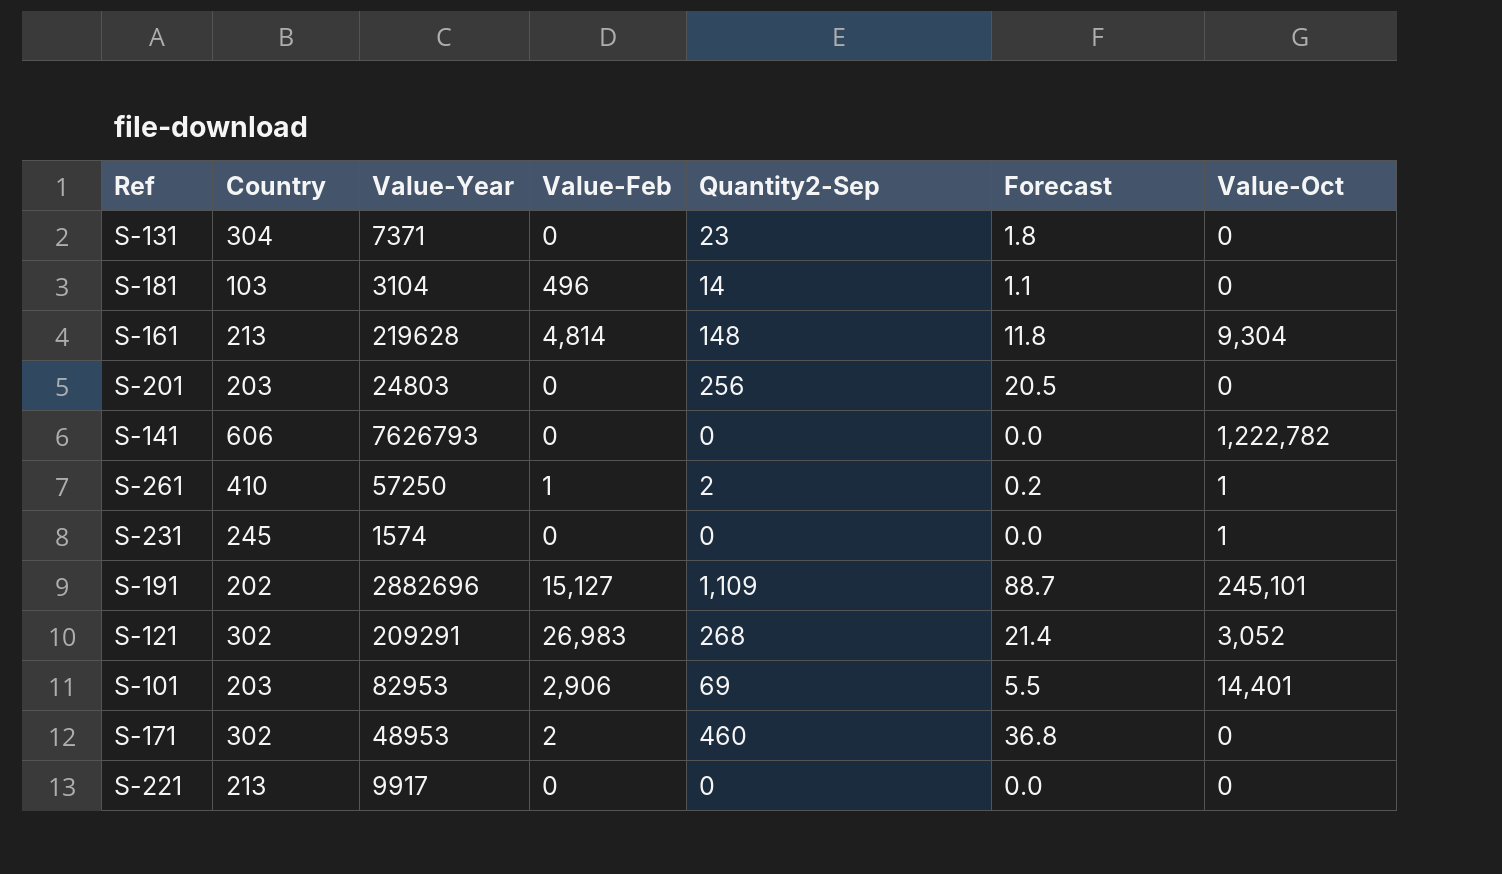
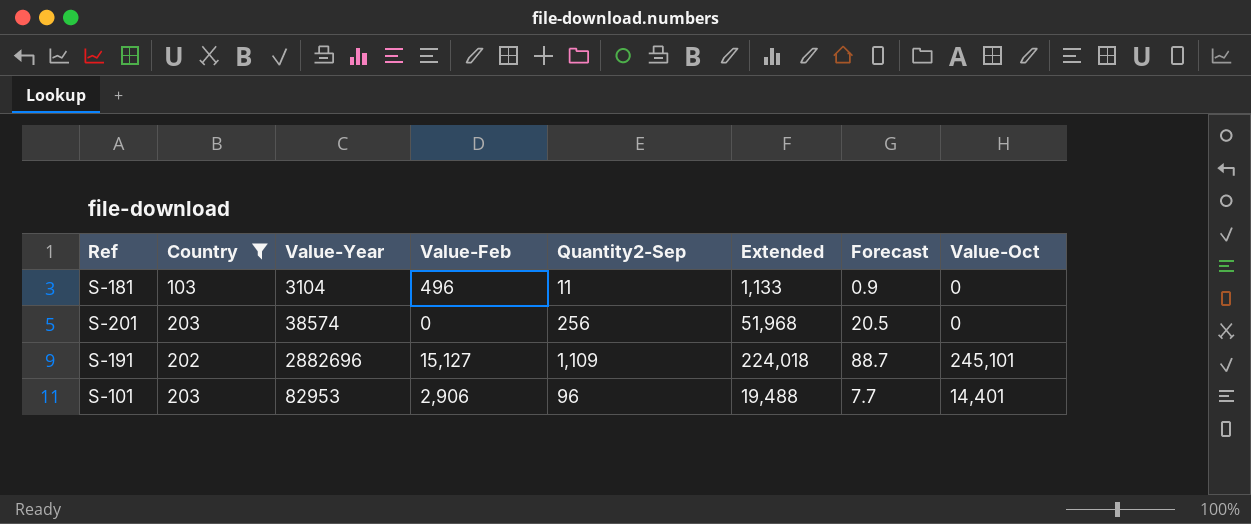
filter: none -> Country <= 203
column Extended | formula: none -> [Country] * [Quantity2-Sep]
S-181 | Quantity2-Sep: 14 -> 11
S-181 | Forecast: 1.1 -> 0.9
S-201 | Value-Year: 24803 -> 38574
S-101 | Quantity2-Sep: 69 -> 96
S-101 | Forecast: 5.5 -> 7.7

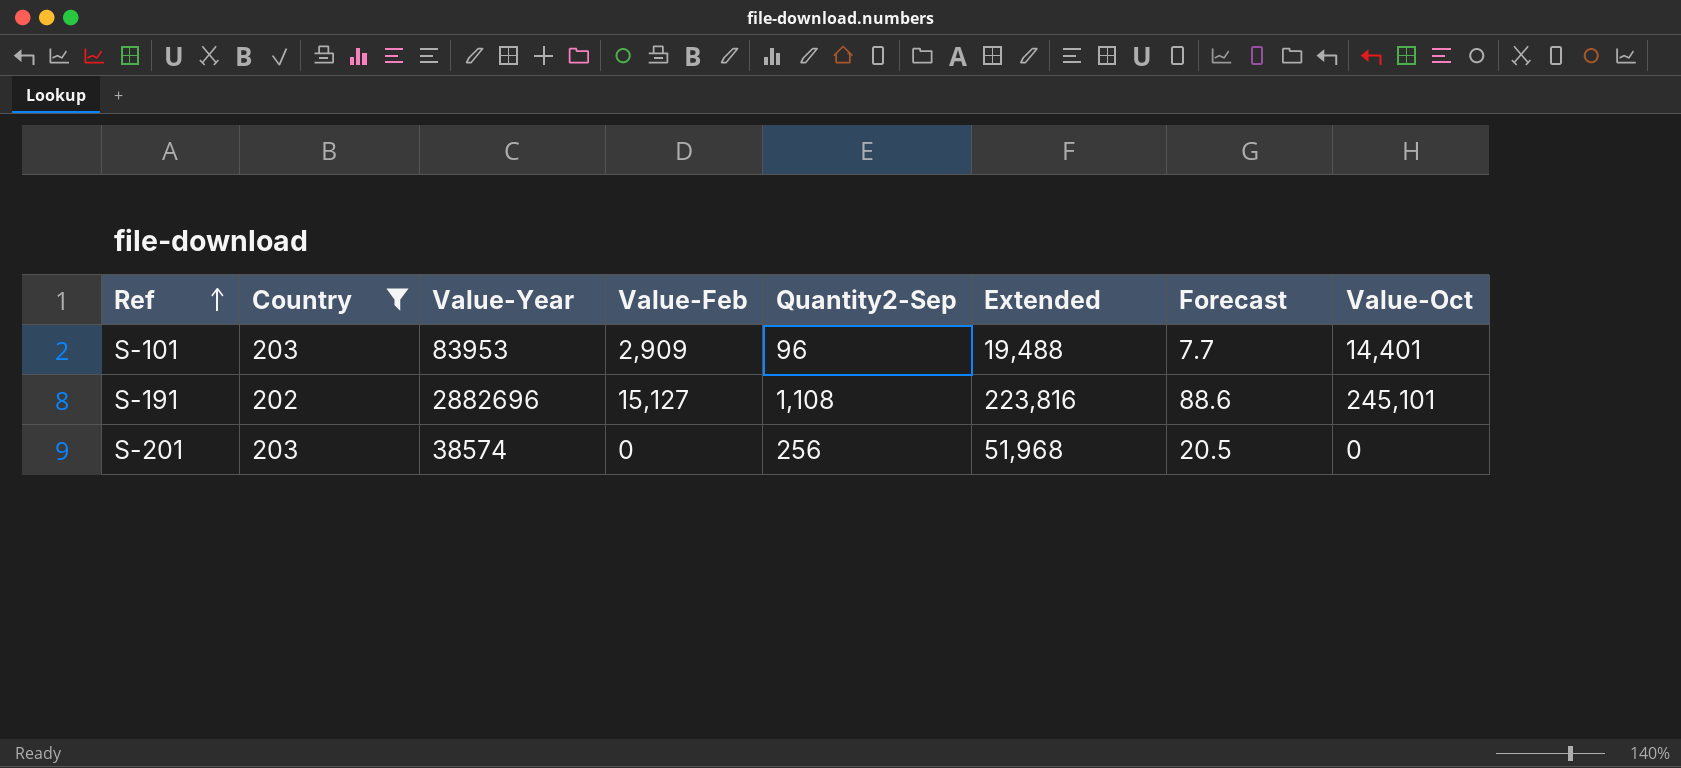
row order: none -> Ref ascending
row S-181: 103 | 3104 | 496 | 11 | 1,133 | 0.9 | 0 -> none
S-101 | Value-Year: 82953 -> 83953
S-101 | Value-Feb: 2,906 -> 2,909
S-191 | Quantity2-Sep: 1,109 -> 1,108
S-191 | Extended: 224,018 -> 223,816
S-191 | Forecast: 88.7 -> 88.6

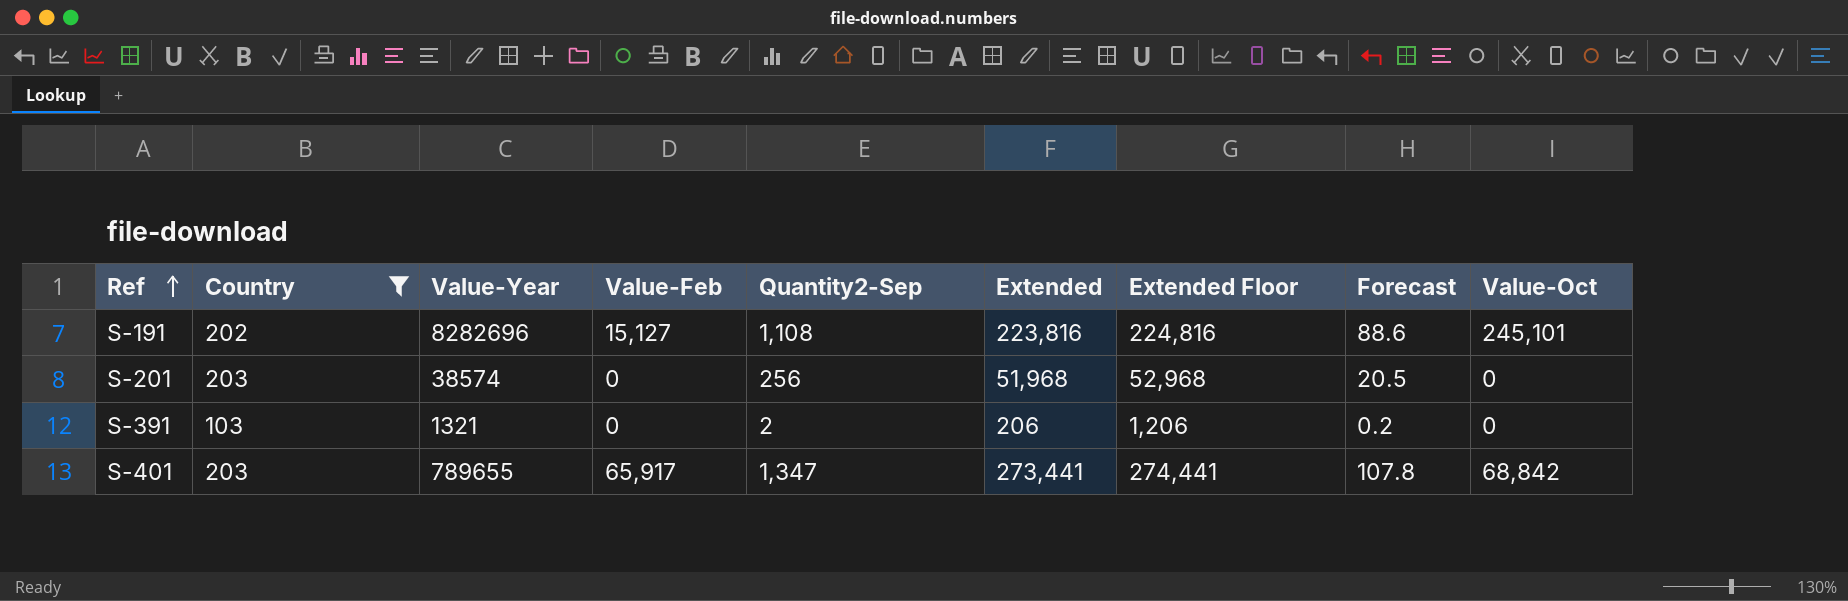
column Extended Floor | formula: none -> [Extended] + 1000
row S-101: 203 | 83953 | 2,909 | 96 | 19,488 | 7.7 | 14,401 -> none
S-191 | Value-Year: 2882696 -> 8282696
row S-391: none -> 103 | 1321 | 0 | 2 | 206 | 1,206 | 0.2 | 0
row S-401: none -> 203 | 789655 | 65,917 | 1,347 | 273,441 | 274,441 | 107.8 | 68,842

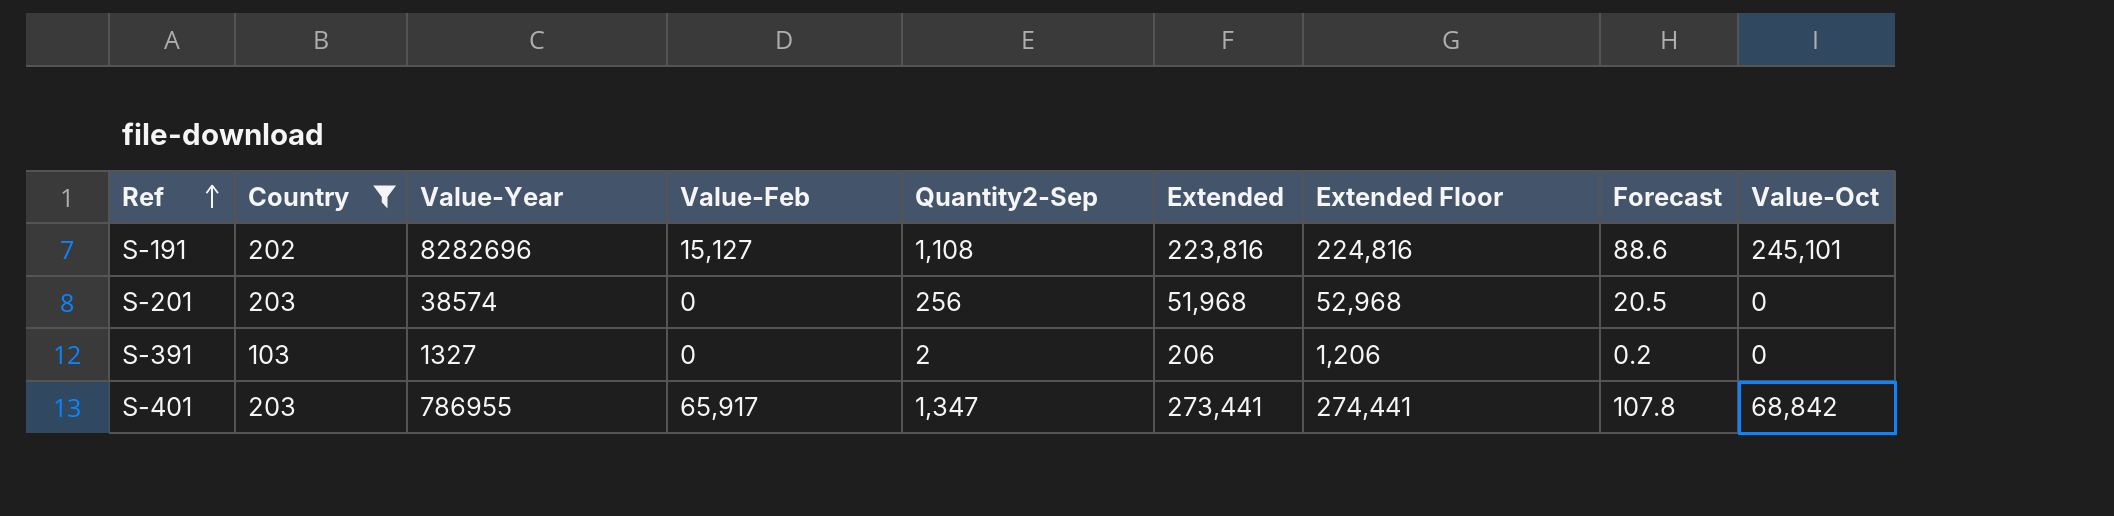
S-391 | Value-Year: 1321 -> 1327
S-401 | Value-Year: 789655 -> 786955

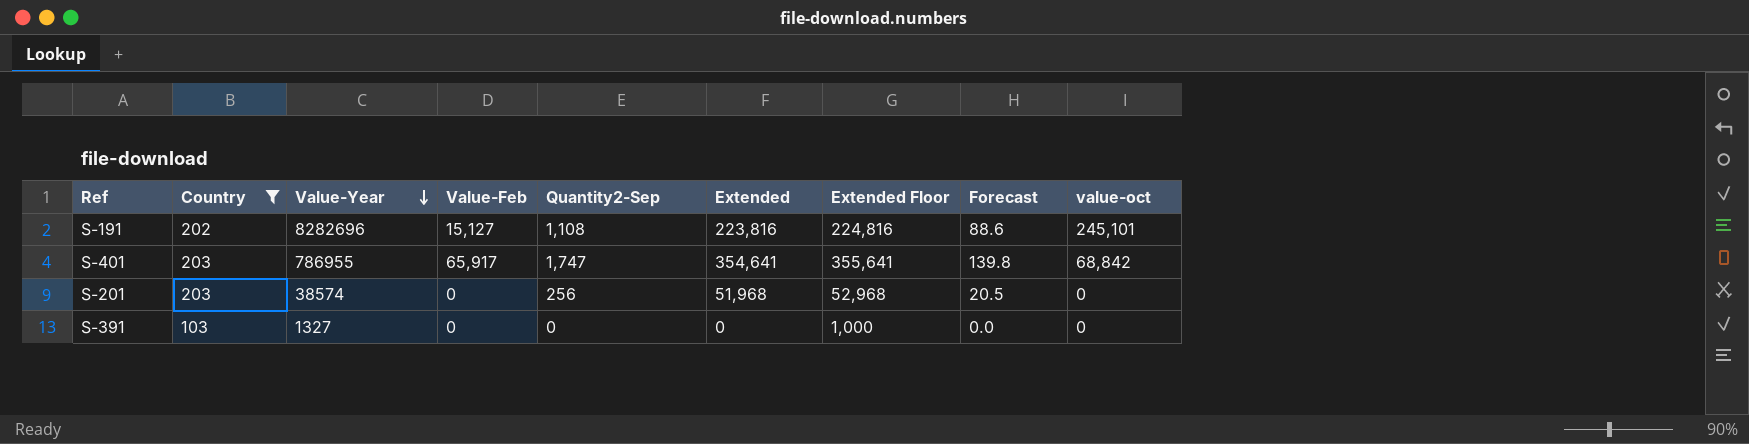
row order: Ref ascending -> Value-Year descending
column name: Value-Oct -> value-oct
S-401 | Quantity2-Sep: 1,347 -> 1,747
S-401 | Extended: 273,441 -> 354,641
S-401 | Extended Floor: 274,441 -> 355,641
S-401 | Forecast: 107.8 -> 139.8
S-391 | Quantity2-Sep: 2 -> 0
S-391 | Extended: 206 -> 0
S-391 | Extended Floor: 1,206 -> 1,000
S-391 | Forecast: 0.2 -> 0.0

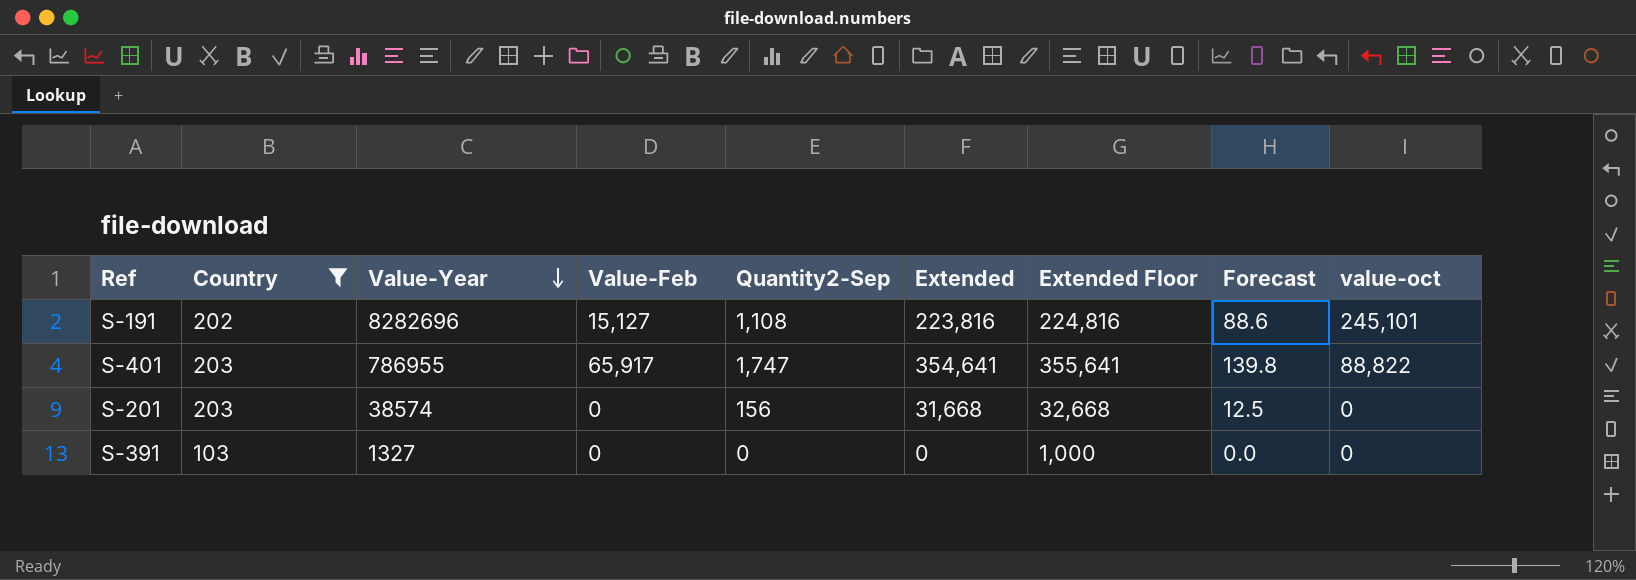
S-401 | value-oct: 68,842 -> 88,822
S-201 | Quantity2-Sep: 256 -> 156
S-201 | Extended: 51,968 -> 31,668
S-201 | Extended Floor: 52,968 -> 32,668
S-201 | Forecast: 20.5 -> 12.5

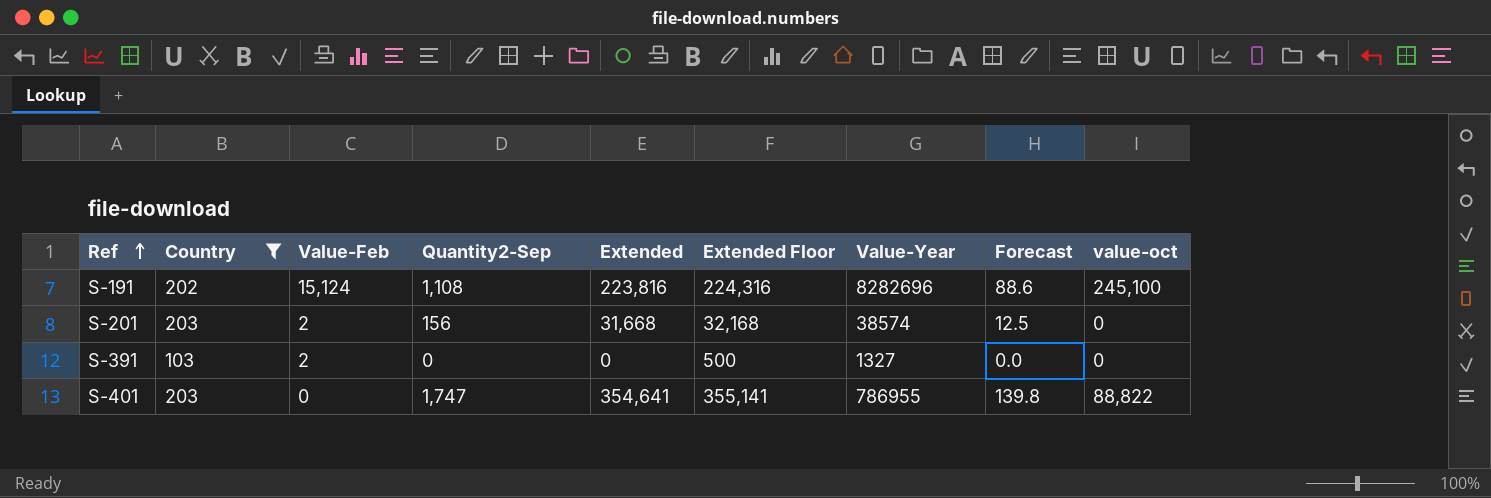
row order: Value-Year descending -> Ref ascending
column Extended Floor | formula: [Extended] + 1000 -> [Extended] + 500
column Value-Year | position: 3 -> 7
S-191 | Value-Feb: 15,127 -> 15,124
S-191 | value-oct: 245,101 -> 245,100
S-201 | Value-Feb: 0 -> 2
S-391 | Value-Feb: 0 -> 2
S-401 | Value-Feb: 65,917 -> 0

